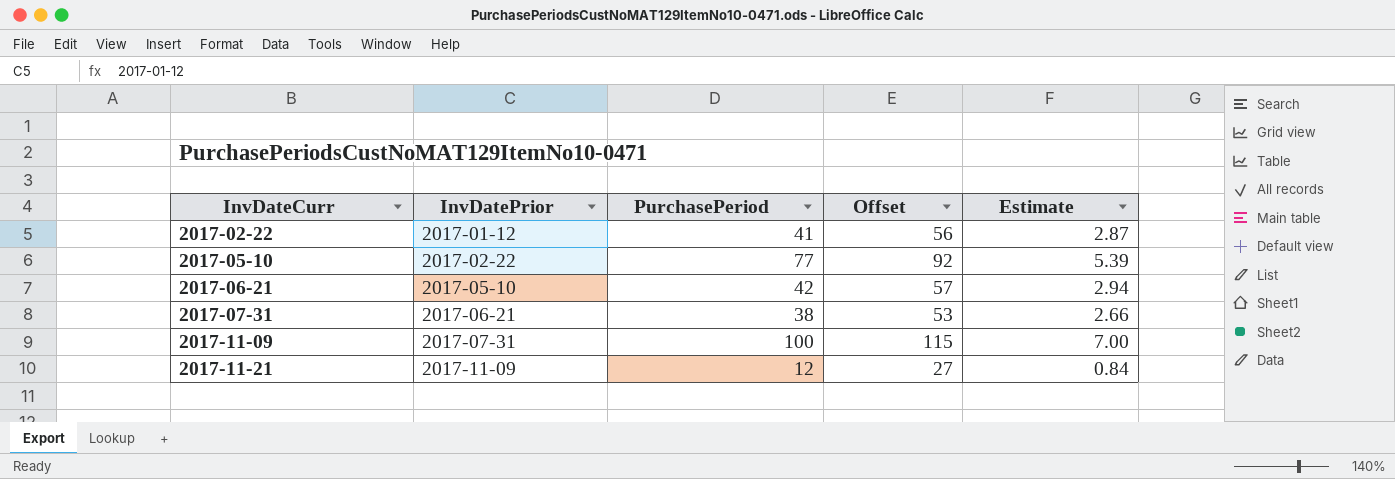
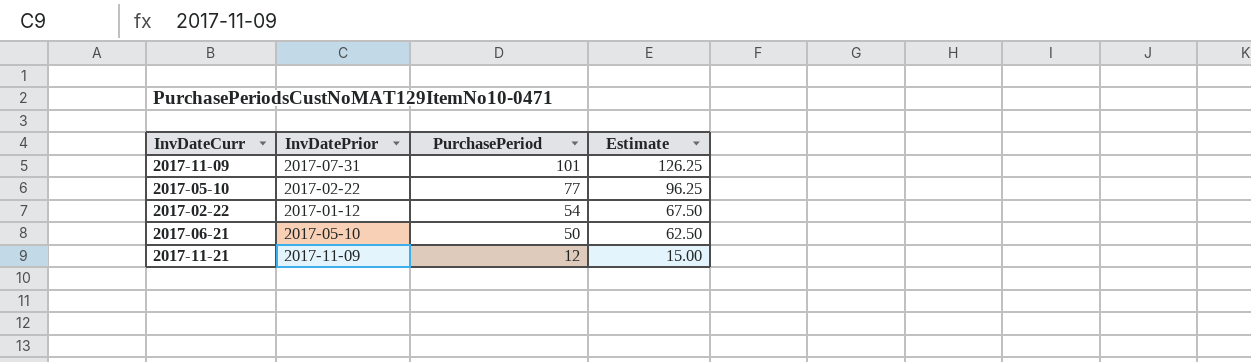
row order: InvDateCurr ascending -> PurchasePeriod descending
column Offset | formula: [PurchasePeriod] + 15 -> none
column Estimate | formula: [PurchasePeriod] * 0.07 -> [PurchasePeriod] * 1.25
row 2017-07-31: 2017-06-21 | 38 | 53 | 2.66 -> none
2017-11-09 | PurchasePeriod: 100 -> 101
2017-02-22 | PurchasePeriod: 41 -> 54
2017-06-21 | PurchasePeriod: 42 -> 50

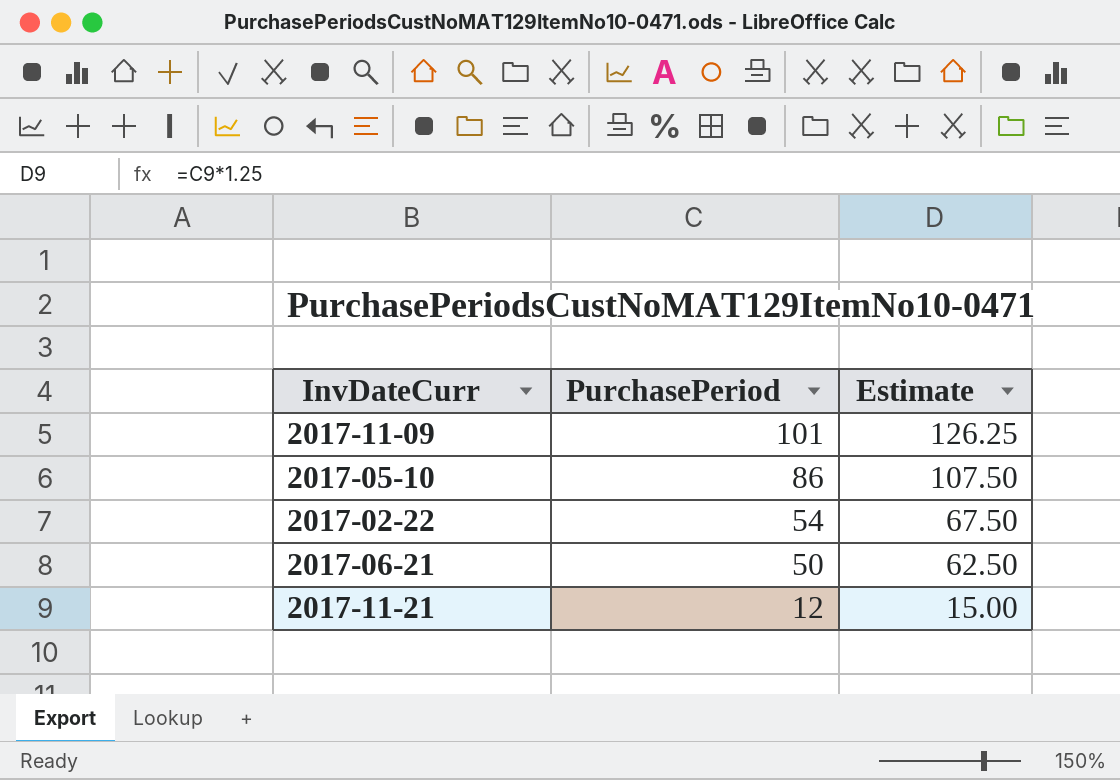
column InvDatePrior | position: 2 -> none
2017-05-10 | PurchasePeriod: 77 -> 86
2017-05-10 | Estimate: 96.25 -> 107.50

